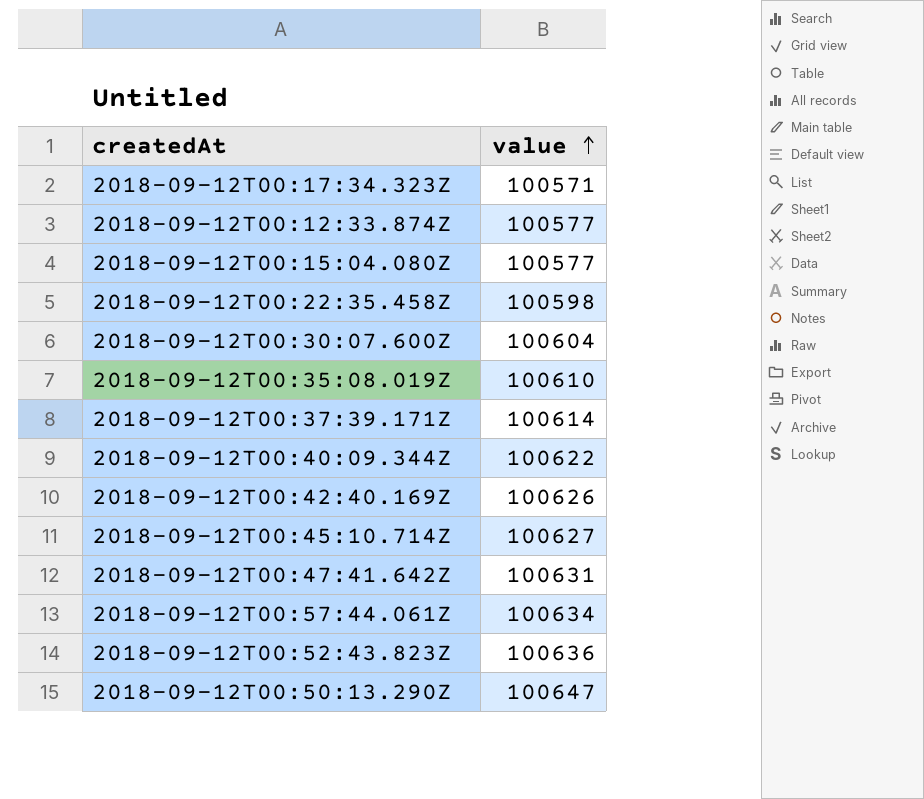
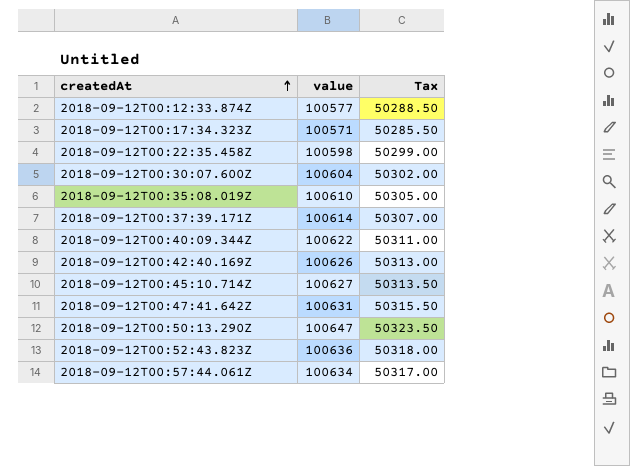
row order: value ascending -> createdAt ascending
column Tax | formula: none -> [value] * 0.5
row 2018-09-12T00:15:04.080Z: 100577 -> none

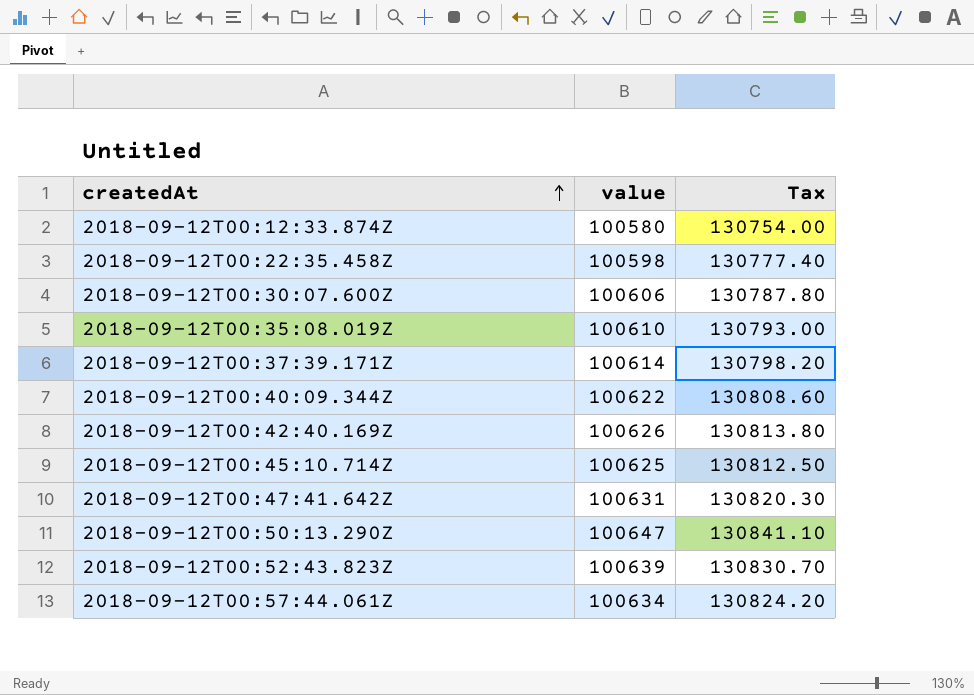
column Tax | formula: [value] * 0.5 -> [value] * 1.3
row 2018-09-12T00:17:34.323Z: 100571 | 50285.50 -> none
2018-09-12T00:12:33.874Z | value: 100577 -> 100580
2018-09-12T00:30:07.600Z | value: 100604 -> 100606
2018-09-12T00:45:10.714Z | value: 100627 -> 100625
2018-09-12T00:52:43.823Z | value: 100636 -> 100639

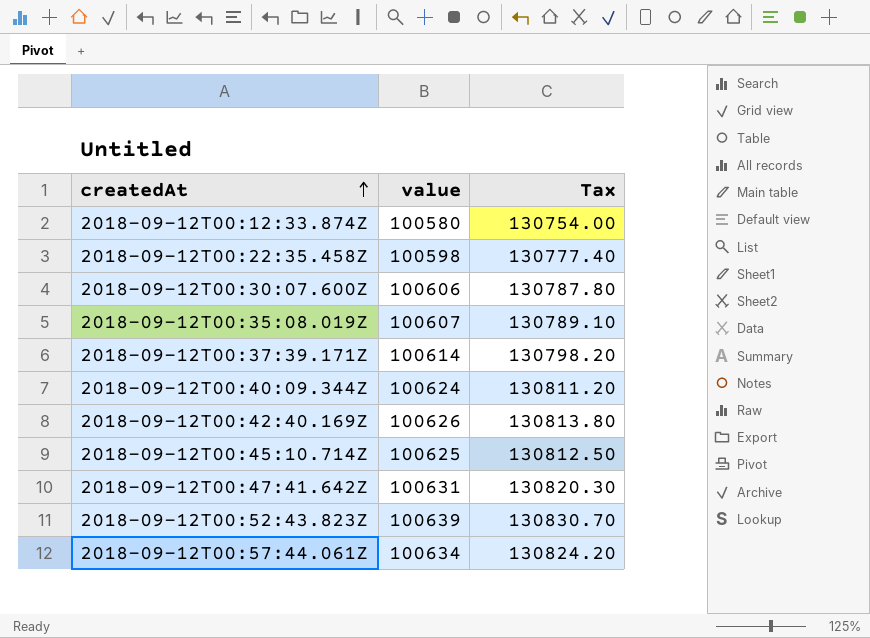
row 2018-09-12T00:50:13.290Z: 100647 | 130841.10 -> none
2018-09-12T00:35:08.019Z | value: 100610 -> 100607
2018-09-12T00:35:08.019Z | Tax: 130793.00 -> 130789.10
2018-09-12T00:40:09.344Z | value: 100622 -> 100624
2018-09-12T00:40:09.344Z | Tax: 130808.60 -> 130811.20

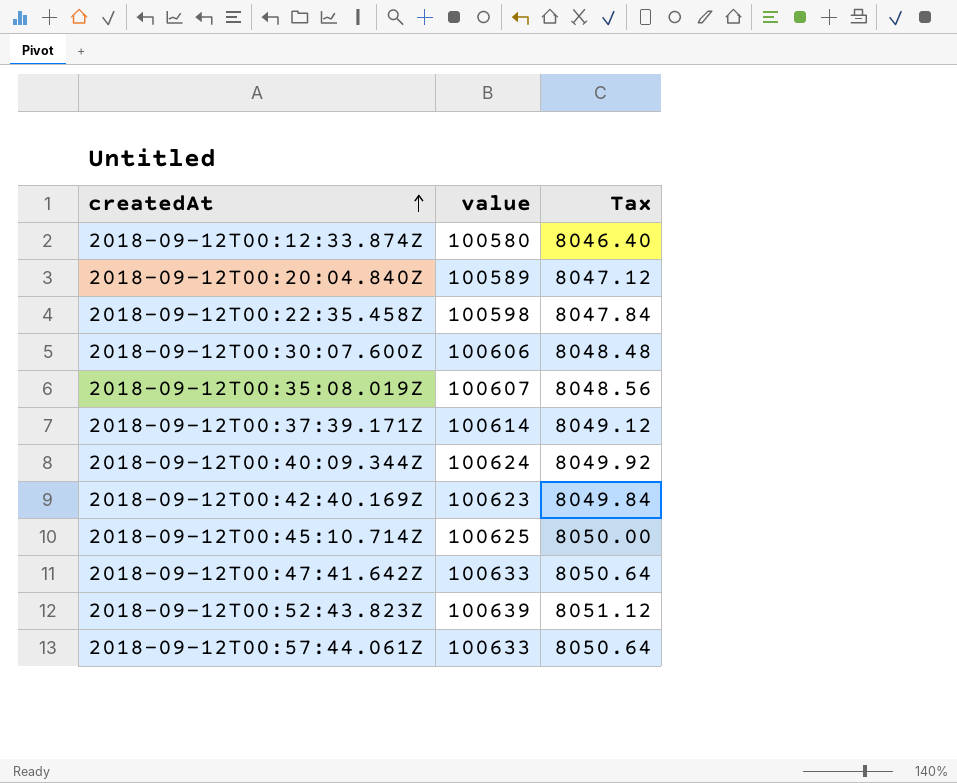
column Tax | formula: [value] * 1.3 -> [value] * 0.08
row 2018-09-12T00:20:04.840Z: none -> 100589 | 8047.12
2018-09-12T00:42:40.169Z | value: 100626 -> 100623
2018-09-12T00:47:41.642Z | value: 100631 -> 100633
2018-09-12T00:57:44.061Z | value: 100634 -> 100633

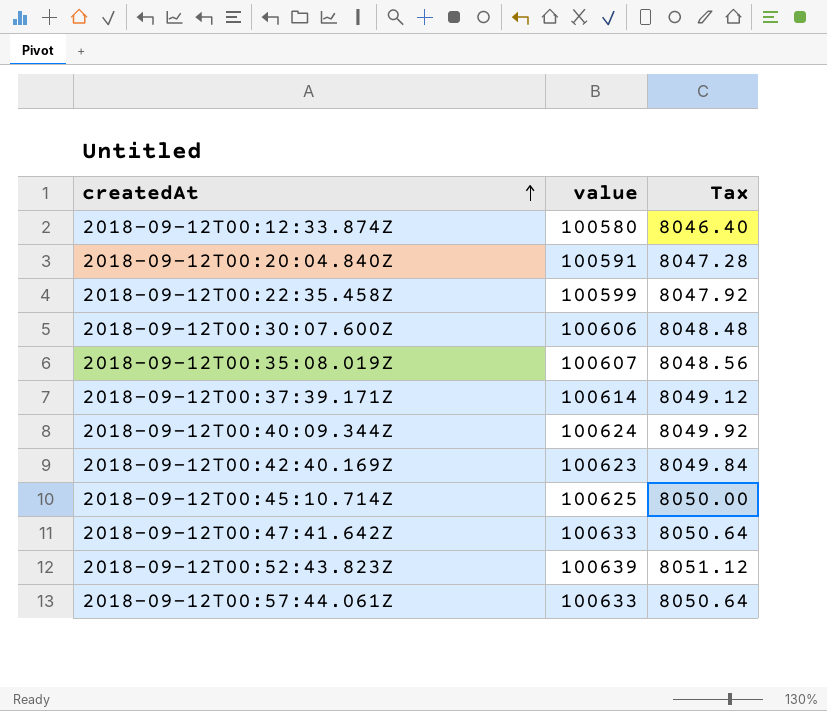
2018-09-12T00:20:04.840Z | value: 100589 -> 100591
2018-09-12T00:20:04.840Z | Tax: 8047.12 -> 8047.28
2018-09-12T00:22:35.458Z | value: 100598 -> 100599
2018-09-12T00:22:35.458Z | Tax: 8047.84 -> 8047.92

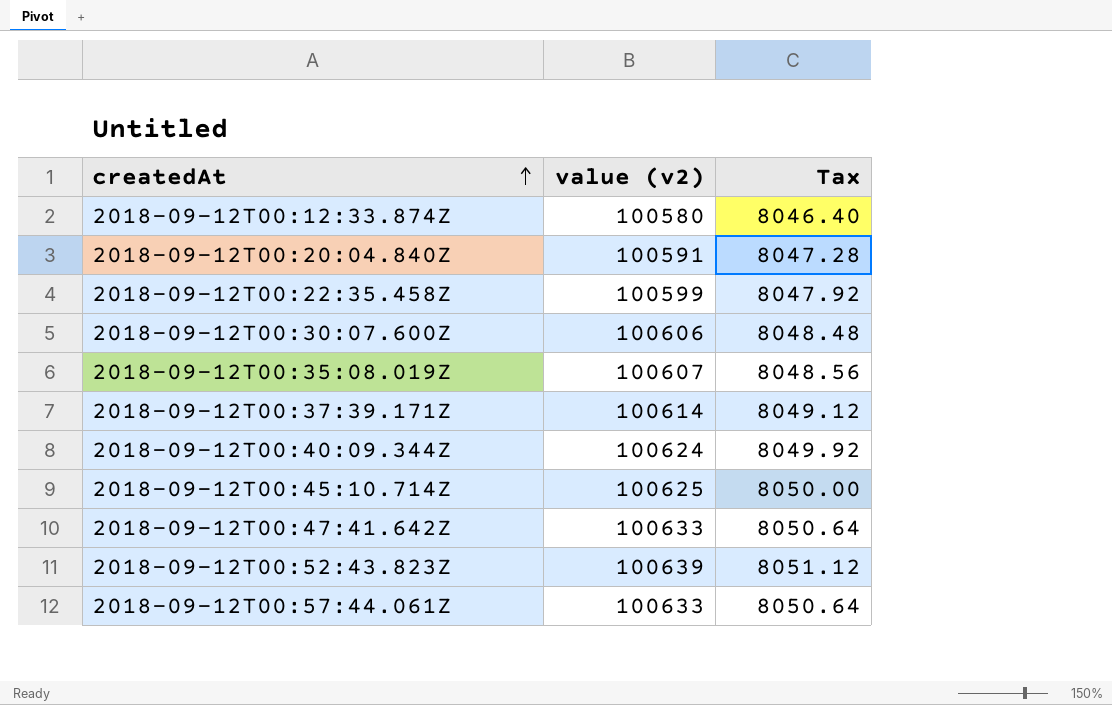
column name: value -> value (v2)
row 2018-09-12T00:42:40.169Z: 100623 | 8049.84 -> none

